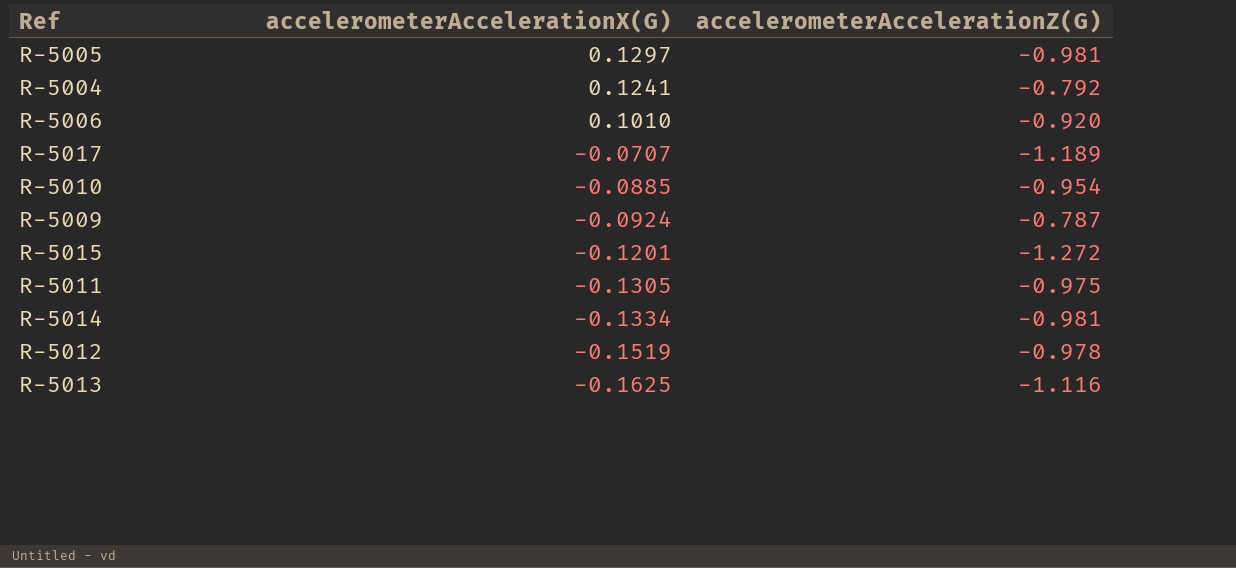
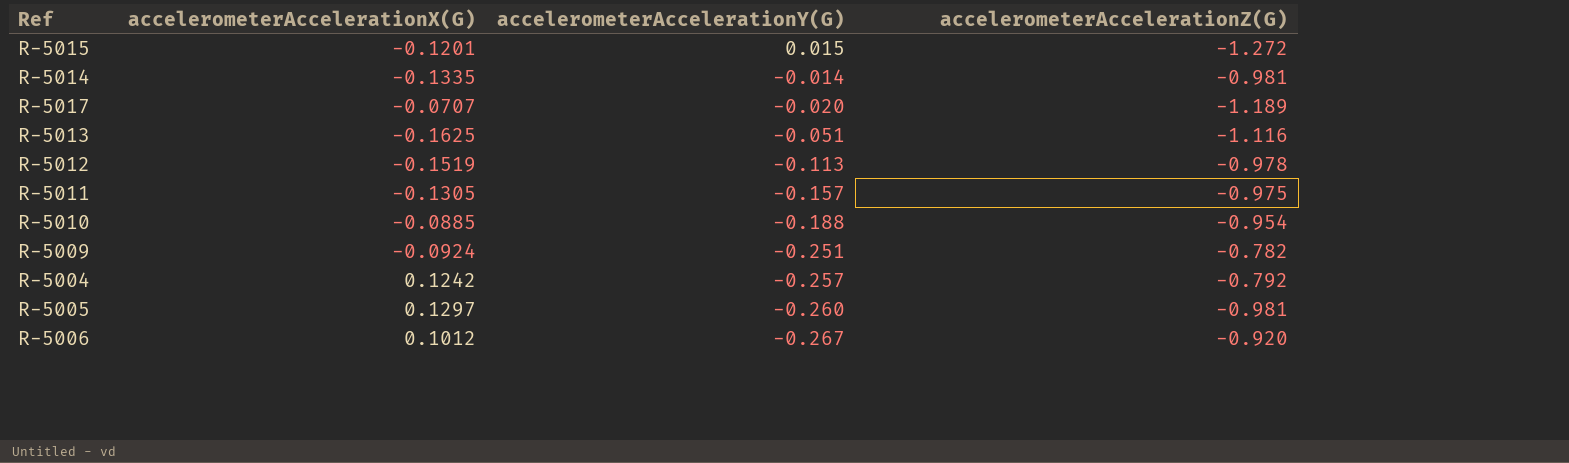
row order: accelerometerAccelerationX(G) descending -> accelerometerAccelerationY(G) descending
column accelerometerAccelerationY(G) | position: none -> 3
R-5014 | accelerometerAccelerationX(G): -0.1334 -> -0.1335
R-5009 | accelerometerAccelerationZ(G): -0.787 -> -0.782
R-5004 | accelerometerAccelerationX(G): 0.1241 -> 0.1242
R-5006 | accelerometerAccelerationX(G): 0.1010 -> 0.1012

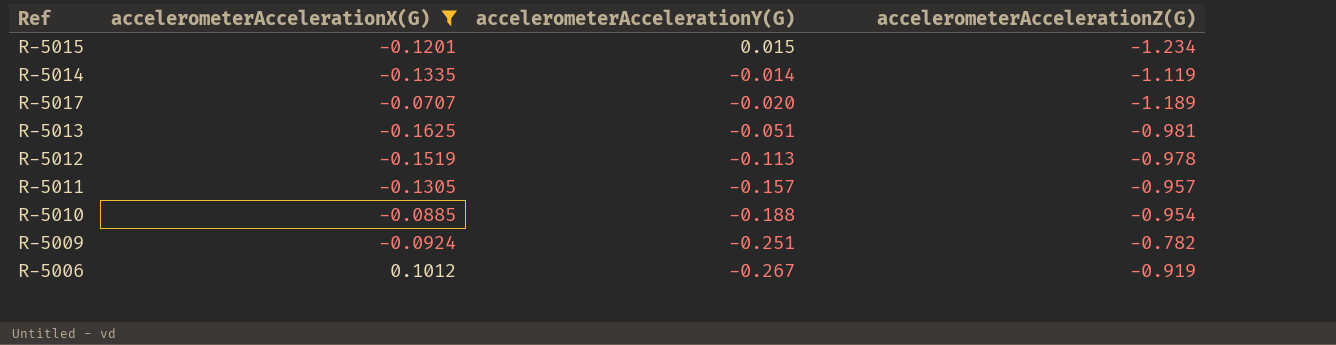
filter: none -> accelerometerAccelerationX(G) <= 0.1012
R-5015 | accelerometerAccelerationZ(G): -1.272 -> -1.234
R-5014 | accelerometerAccelerationZ(G): -0.981 -> -1.119
R-5013 | accelerometerAccelerationZ(G): -1.116 -> -0.981
R-5011 | accelerometerAccelerationZ(G): -0.975 -> -0.957
R-5006 | accelerometerAccelerationZ(G): -0.920 -> -0.919

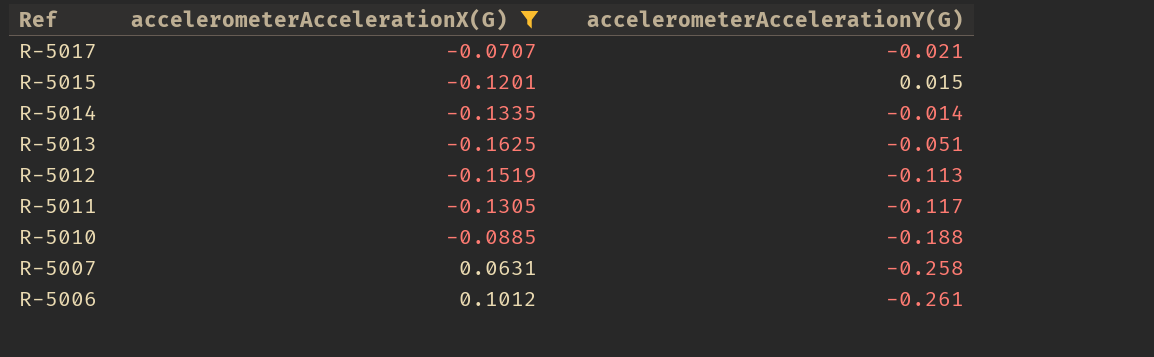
row order: accelerometerAccelerationY(G) descending -> Ref descending
column accelerometerAccelerationZ(G) | position: 4 -> none
row R-5009: -0.0924 | -0.251 | -0.782 -> none
R-5017 | accelerometerAccelerationY(G): -0.020 -> -0.021
R-5011 | accelerometerAccelerationY(G): -0.157 -> -0.117
row R-5007: none -> 0.0631 | -0.258
R-5006 | accelerometerAccelerationY(G): -0.267 -> -0.261

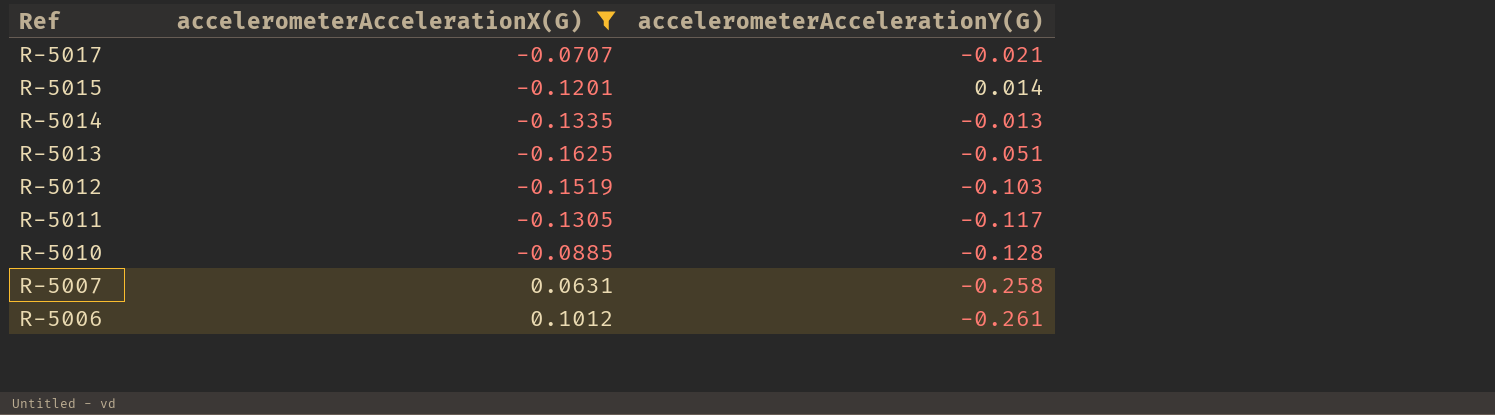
R-5015 | accelerometerAccelerationY(G): 0.015 -> 0.014
R-5014 | accelerometerAccelerationY(G): -0.014 -> -0.013
R-5012 | accelerometerAccelerationY(G): -0.113 -> -0.103
R-5010 | accelerometerAccelerationY(G): -0.188 -> -0.128

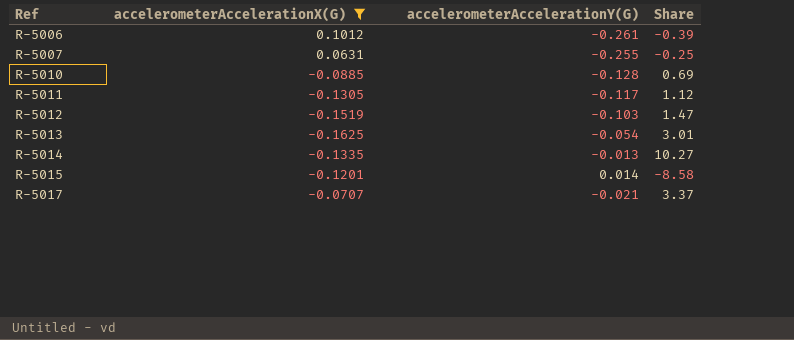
row order: Ref descending -> Ref ascending
column Share | formula: none -> [accelerometerAccelerationX(G)] / [accelerometerAccelerationY(G)]
R-5007 | accelerometerAccelerationY(G): -0.258 -> -0.255
R-5013 | accelerometerAccelerationY(G): -0.051 -> -0.054

